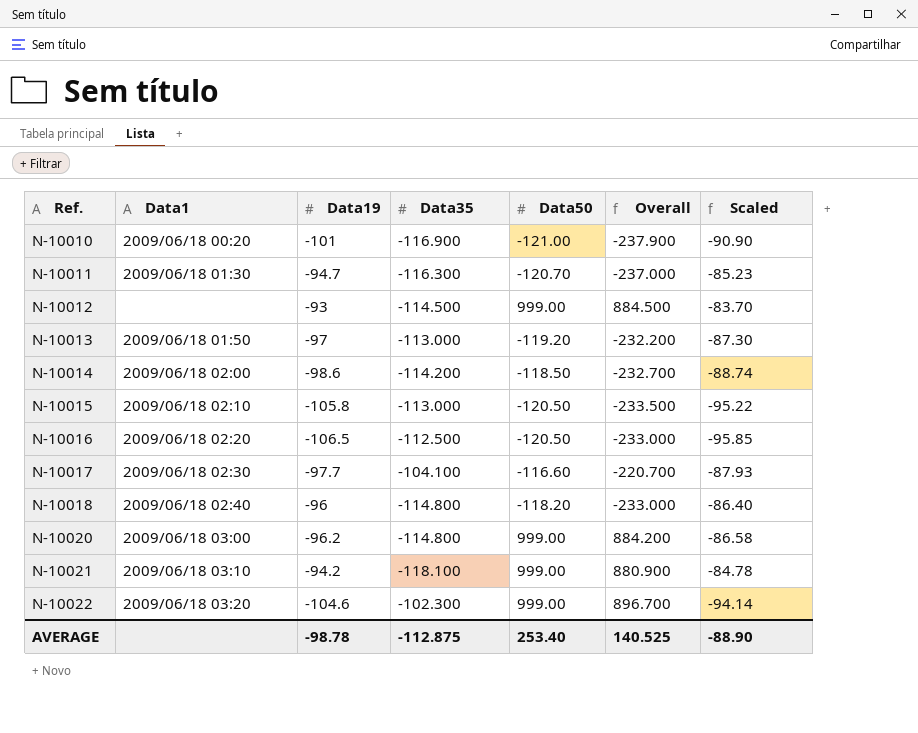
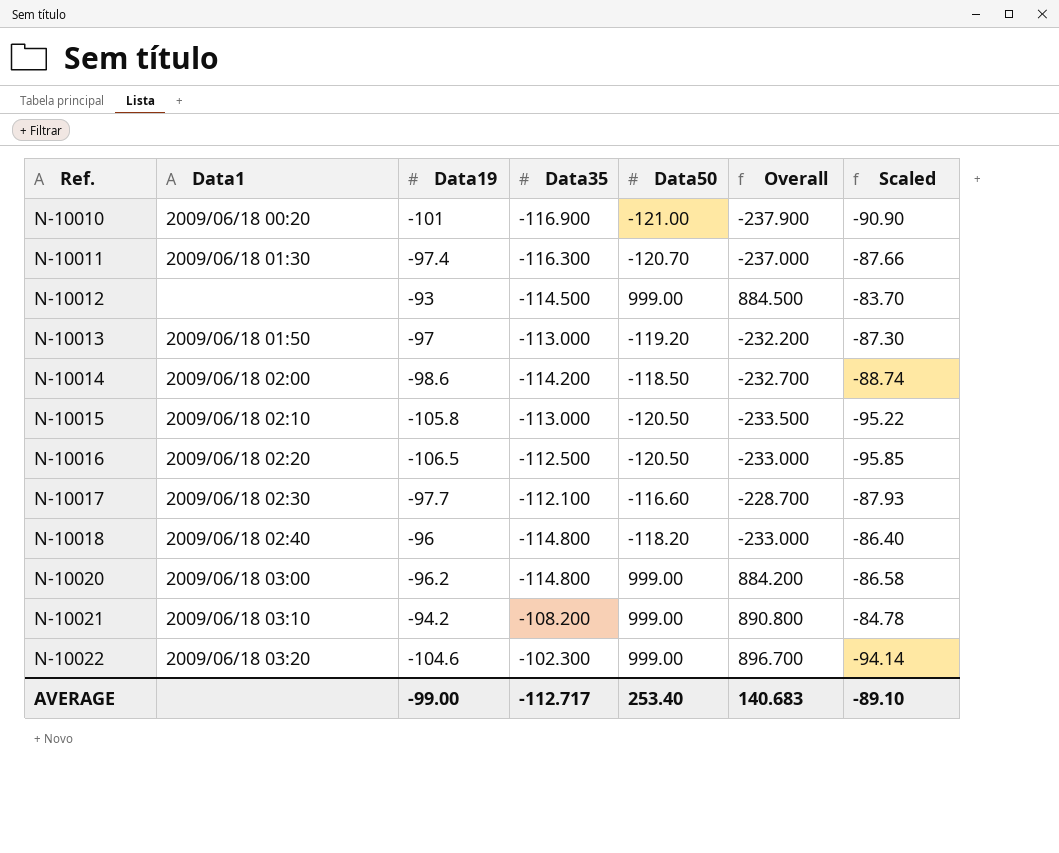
N-10011 | Data19: -94.7 -> -97.4
N-10011 | Scaled: -85.23 -> -87.66
N-10017 | Data35: -104.100 -> -112.100
N-10017 | Overall: -220.700 -> -228.700
N-10021 | Data35: -118.100 -> -108.200
N-10021 | Overall: 880.900 -> 890.800
AVERAGE | Data19: -98.78 -> -99.00
AVERAGE | Data35: -112.875 -> -112.717
AVERAGE | Overall: 140.525 -> 140.683
AVERAGE | Scaled: -88.90 -> -89.10

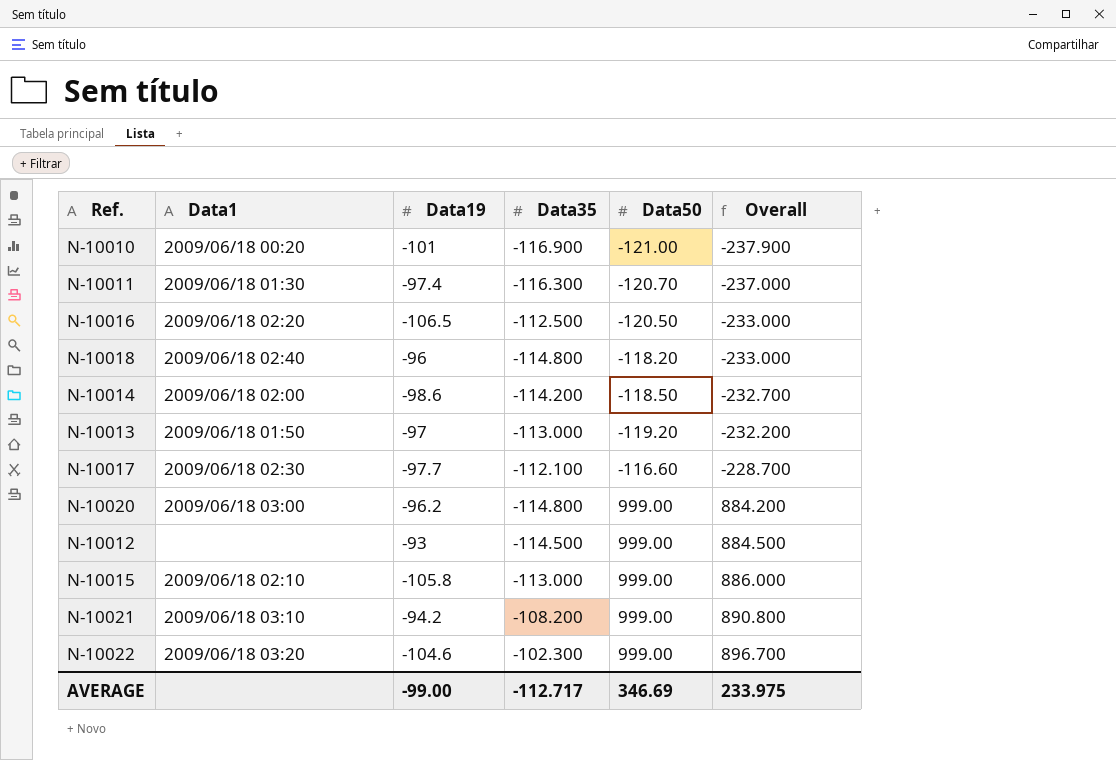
row order: Ref. ascending -> Overall ascending
column Scaled | formula: [Data19] * 0.9 -> none
N-10015 | Data50: -120.50 -> 999.00
N-10015 | Overall: -233.500 -> 886.000
AVERAGE | Data50: 253.40 -> 346.69
AVERAGE | Overall: 140.683 -> 233.975

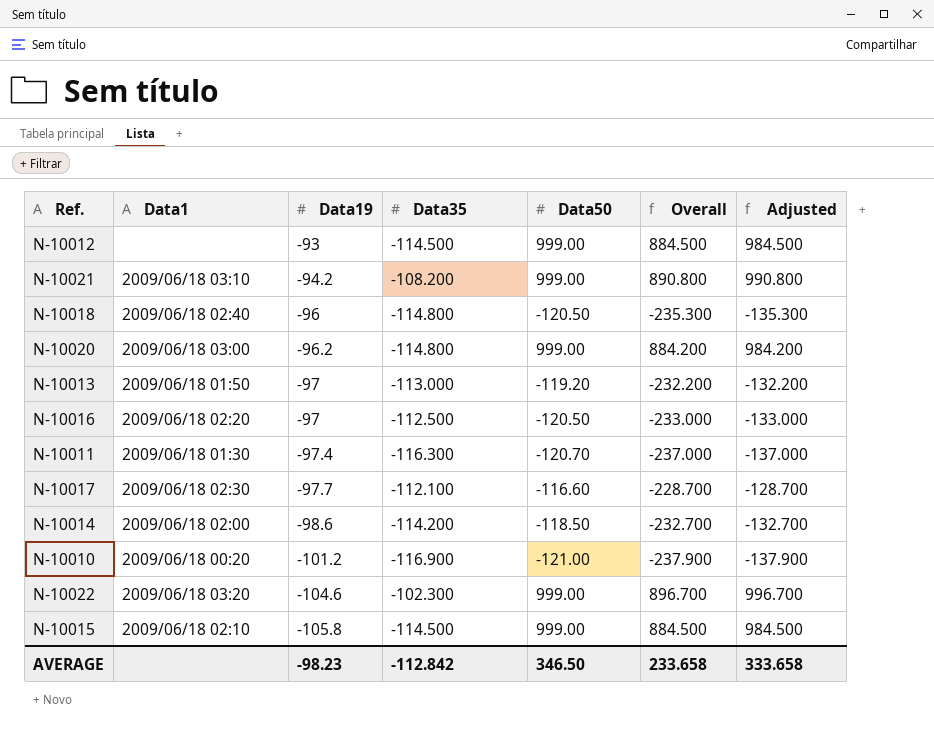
row order: Overall ascending -> Data19 descending
column Adjusted | formula: none -> [Overall] + 100
N-10018 | Data50: -118.20 -> -120.50
N-10018 | Overall: -233.000 -> -235.300
N-10016 | Data19: -106.5 -> -97
N-10010 | Data19: -101 -> -101.2
N-10015 | Data35: -113.000 -> -114.500
N-10015 | Overall: 886.000 -> 884.500
AVERAGE | Data19: -99.00 -> -98.23
AVERAGE | Data35: -112.717 -> -112.842
AVERAGE | Data50: 346.69 -> 346.50
AVERAGE | Overall: 233.975 -> 233.658

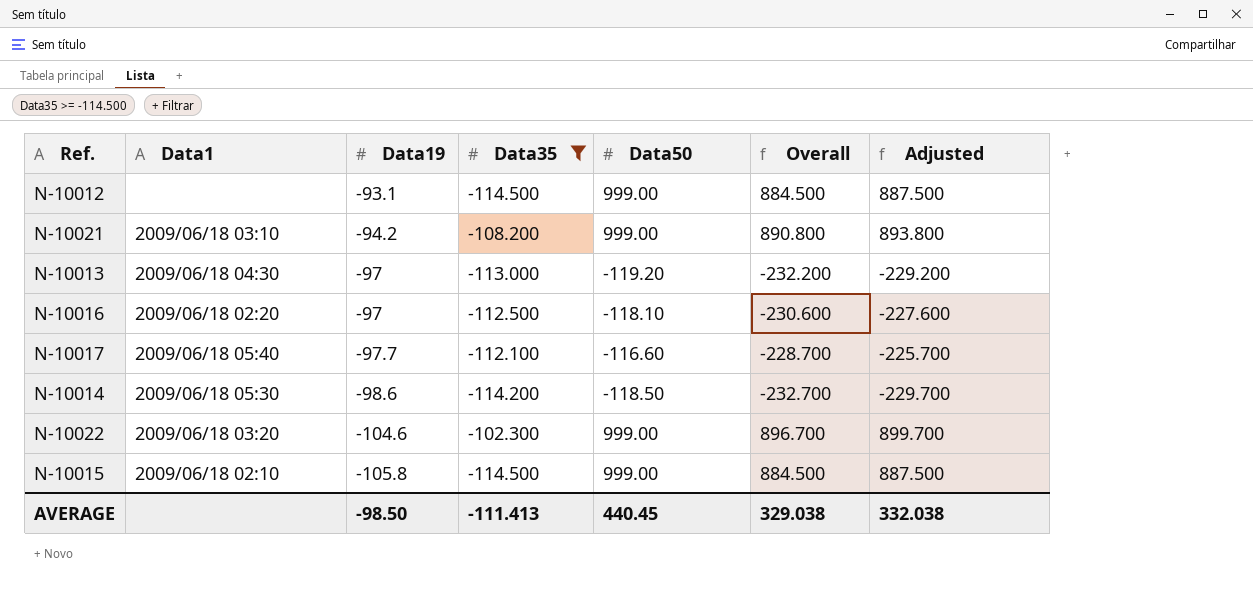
filter: none -> Data35 >= -114.500
column Adjusted | formula: [Overall] + 100 -> [Overall] + 3
N-10012 | Data19: -93 -> -93.1
N-10013 | Data1: 2009/06/18 01:50 -> 2009/06/18 04:30
N-10016 | Data50: -120.50 -> -118.10
N-10016 | Overall: -233.000 -> -230.600
N-10017 | Data1: 2009/06/18 02:30 -> 2009/06/18 05:40
N-10014 | Data1: 2009/06/18 02:00 -> 2009/06/18 05:30
AVERAGE | Data19: -98.23 -> -98.50
AVERAGE | Data35: -112.842 -> -111.413
AVERAGE | Data50: 346.50 -> 440.45
AVERAGE | Overall: 233.658 -> 329.038
AVERAGE | Adjusted: 333.658 -> 332.038

